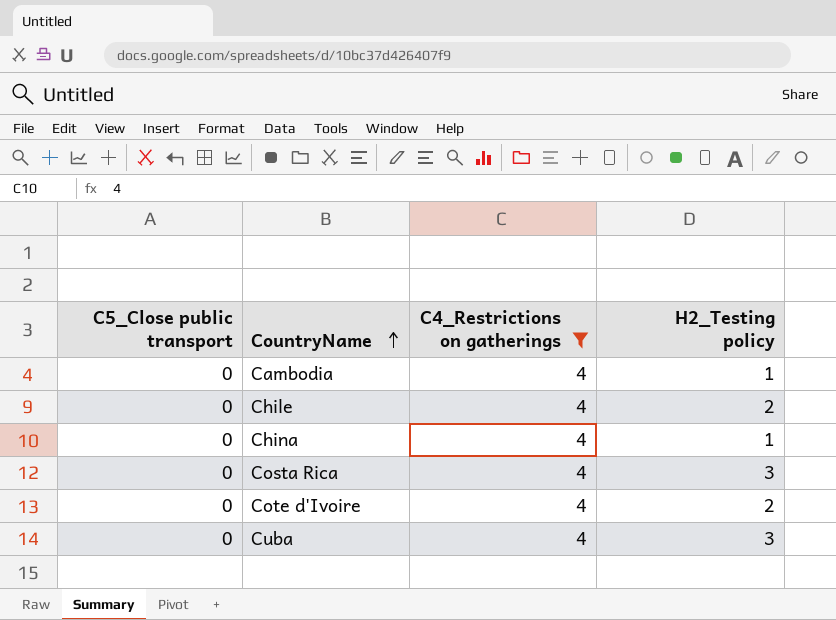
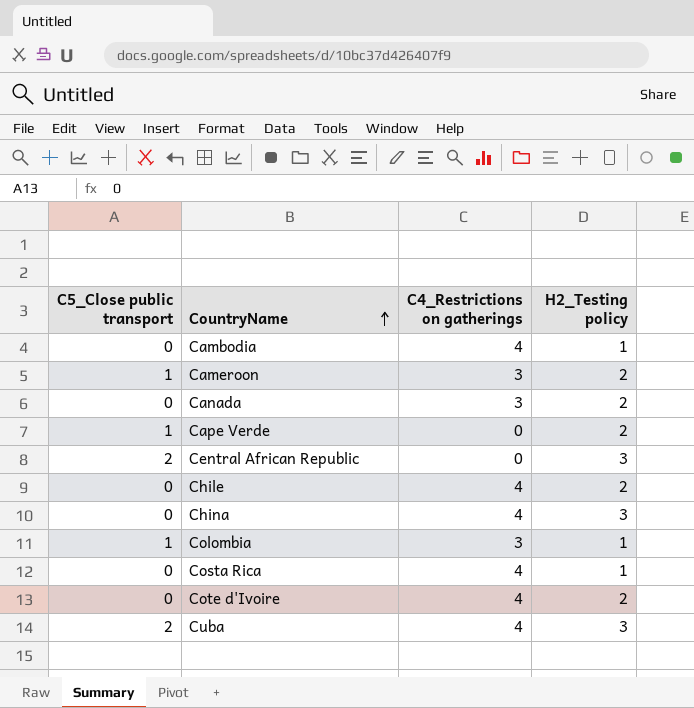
filter: C4_Restrictions on gatherings = 4 -> none
China | H2_Testing policy: 1 -> 3
Costa Rica | H2_Testing policy: 3 -> 1
Cuba | C5_Close public transport: 0 -> 2

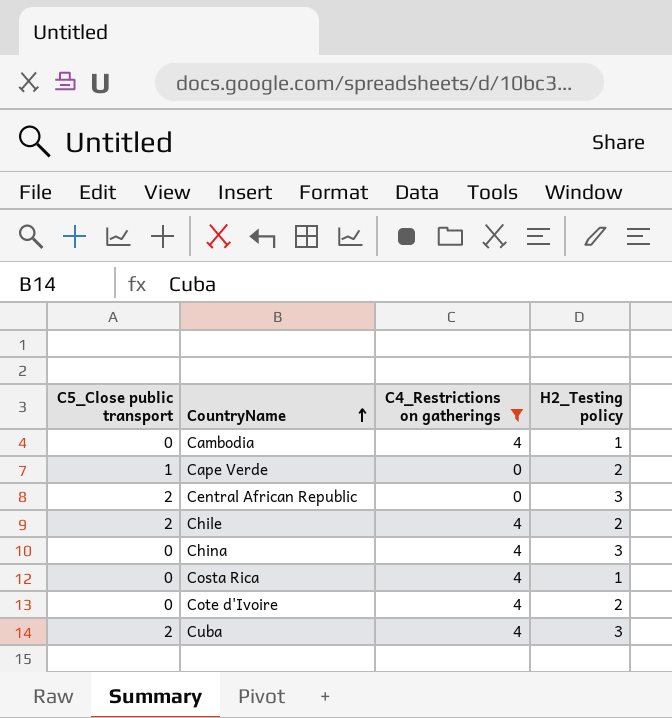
filter: none -> C4_Restrictions on gatherings != 3
Chile | C5_Close public transport: 0 -> 2

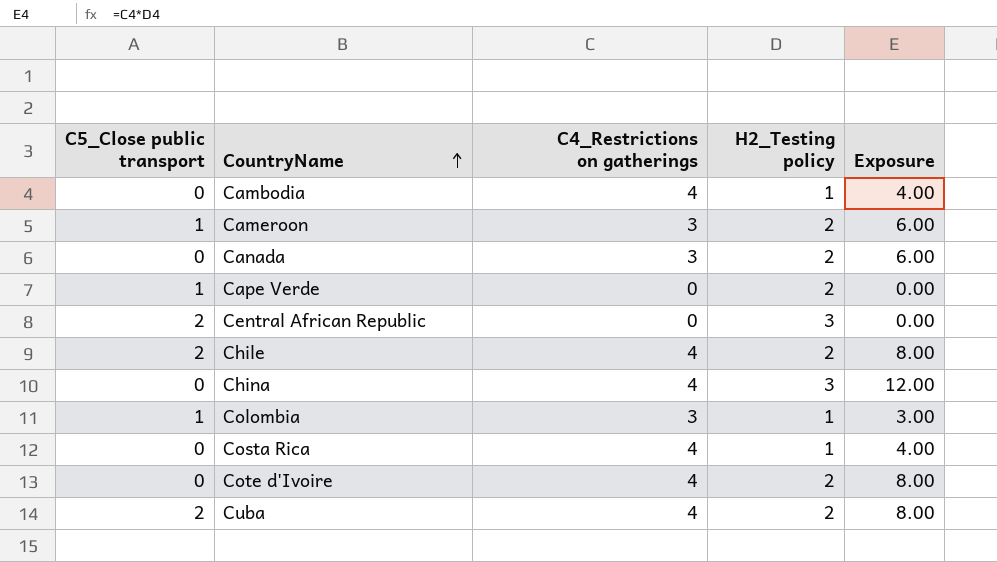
filter: C4_Restrictions on gatherings != 3 -> none
column Exposure | formula: none -> [C4_Restrictions on gatherings] * [H2_Testing policy]
Cuba | H2_Testing policy: 3 -> 2

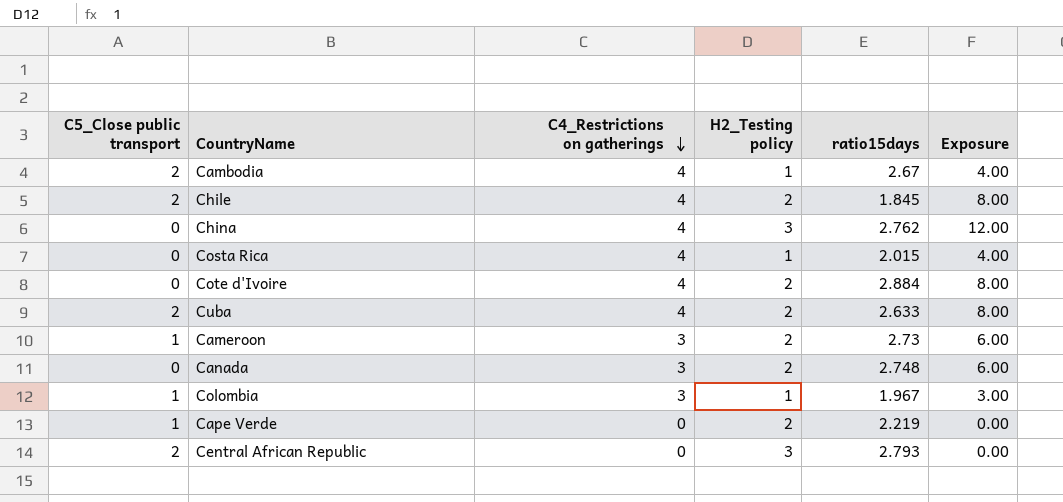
row order: CountryName ascending -> C4_Restrictions on gatherings descending
column ratio15days | position: none -> 5
Cambodia | C5_Close public transport: 0 -> 2

